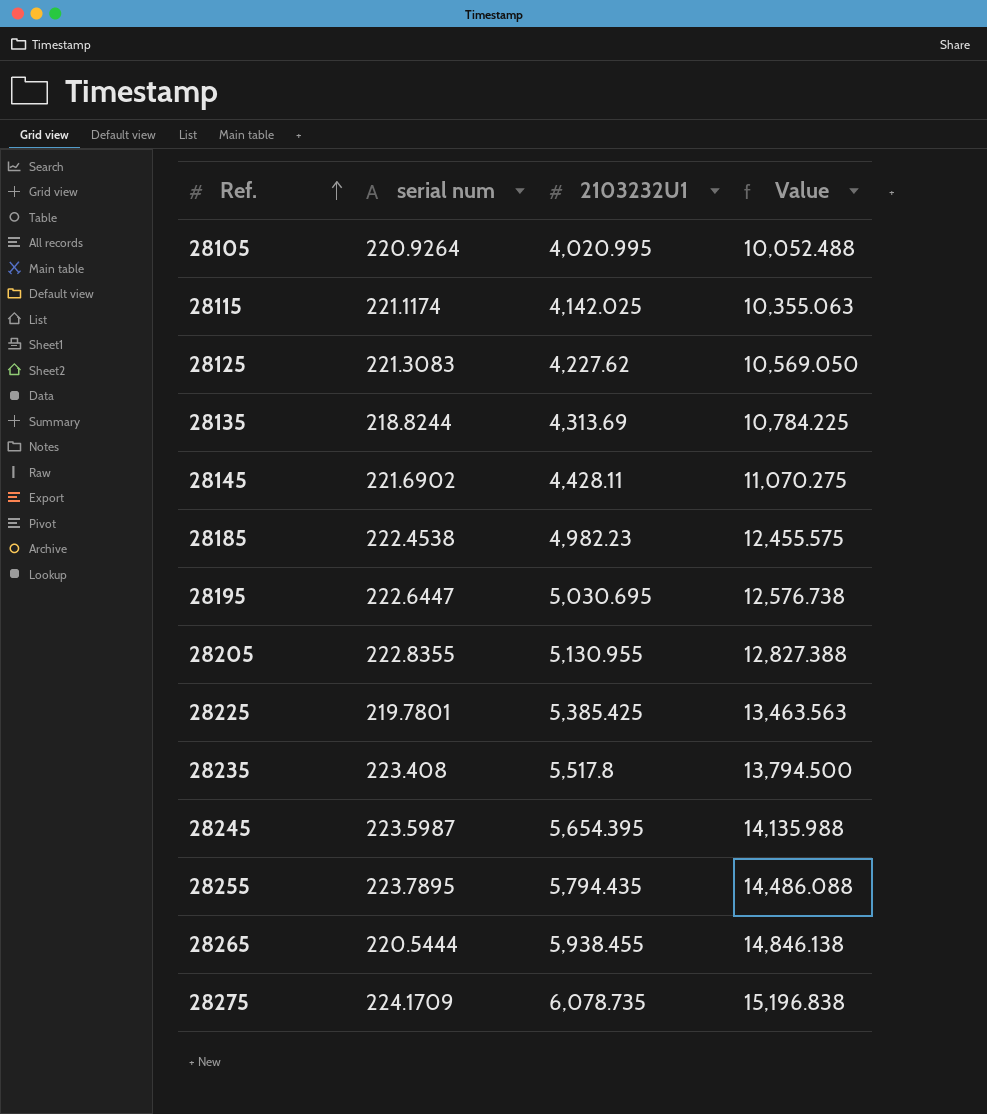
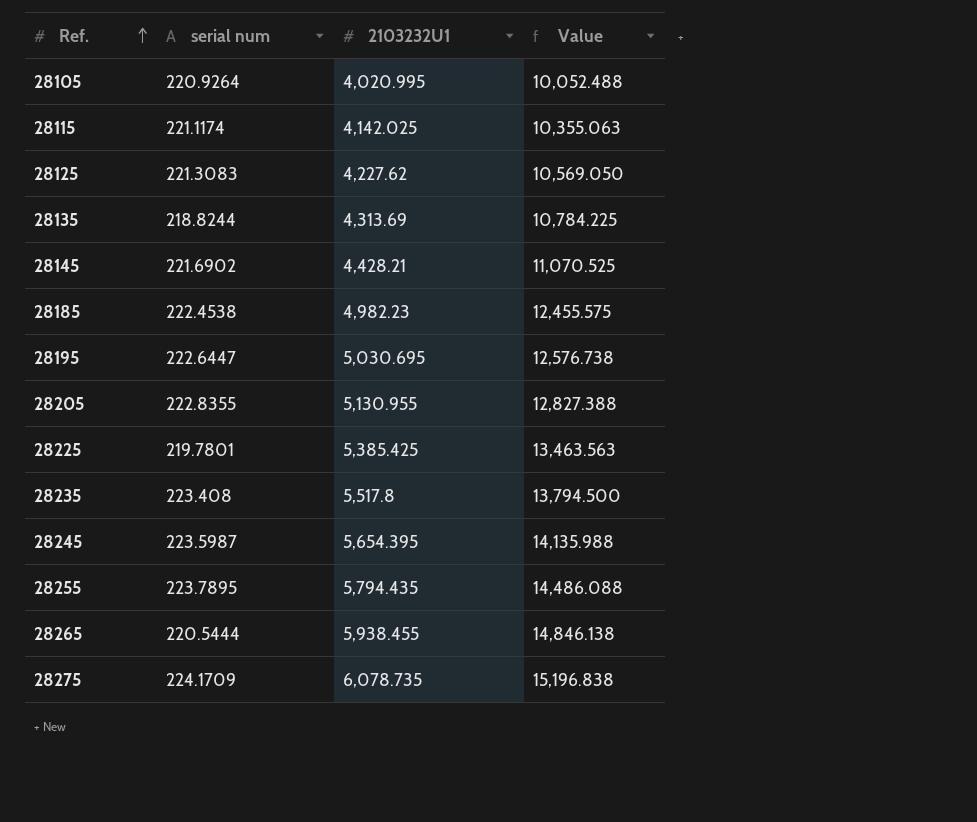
28145 | 2103232U1: 4,428.11 -> 4,428.21
28145 | Value: 11,070.275 -> 11,070.525

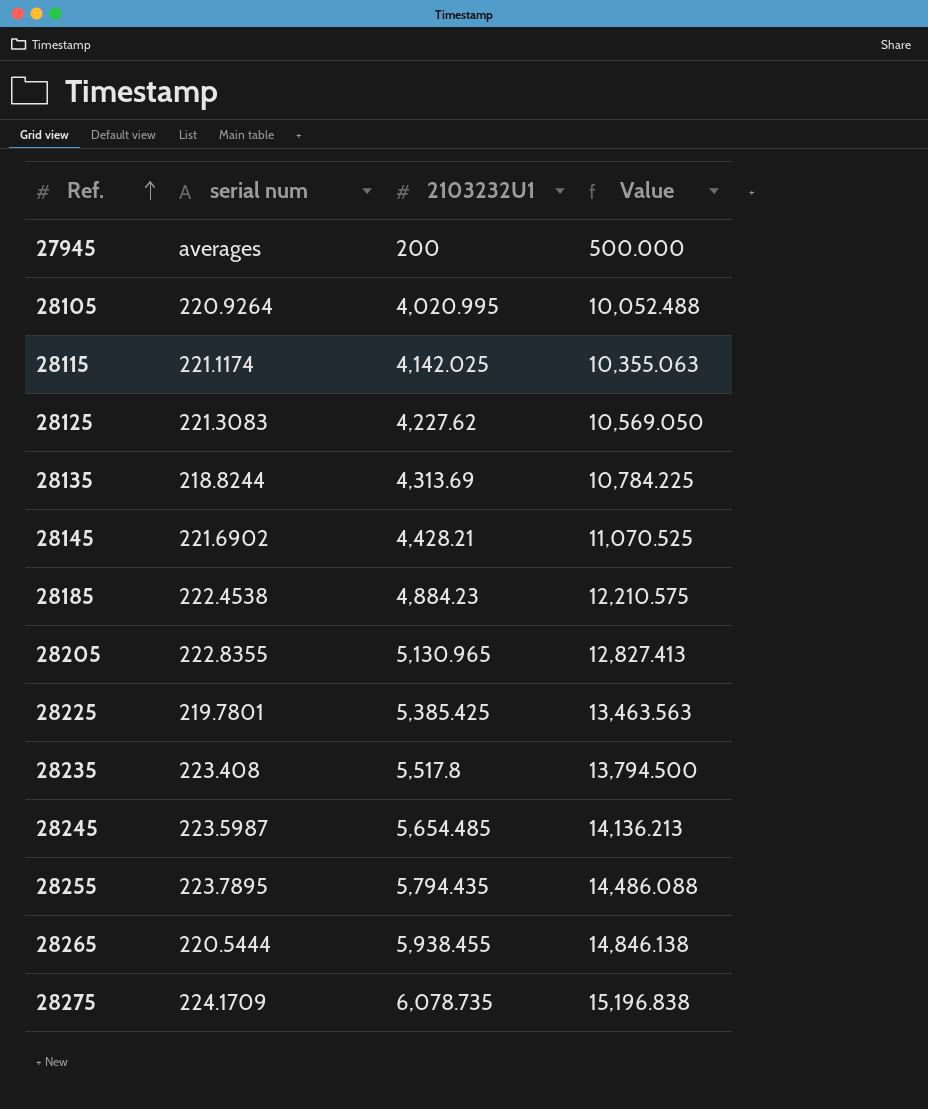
row 28195: 222.6447 | 5,030.695 | 12,576.738 -> none
row 27945: none -> averages | 200 | 500.000
28185 | 2103232U1: 4,982.23 -> 4,884.23
28185 | Value: 12,455.575 -> 12,210.575
28205 | 2103232U1: 5,130.955 -> 5,130.965
28205 | Value: 12,827.388 -> 12,827.413
28245 | 2103232U1: 5,654.395 -> 5,654.485
28245 | Value: 14,135.988 -> 14,136.213

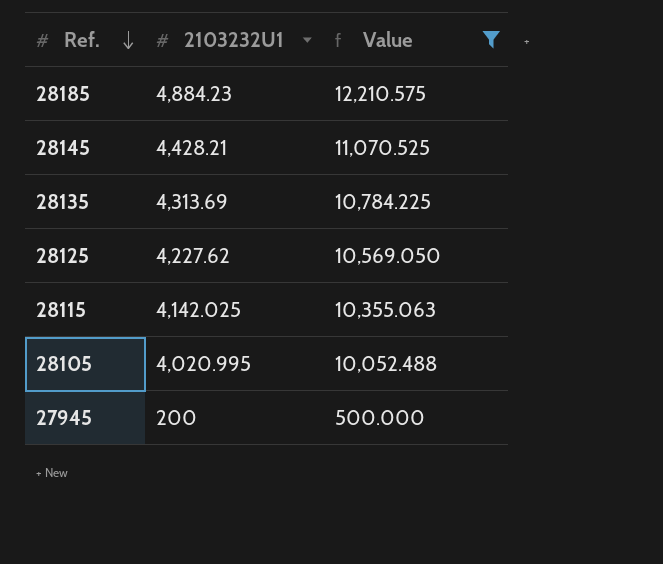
filter: none -> Value <= 12,210.575
row order: Ref. ascending -> Ref. descending
column serial num | position: 2 -> none

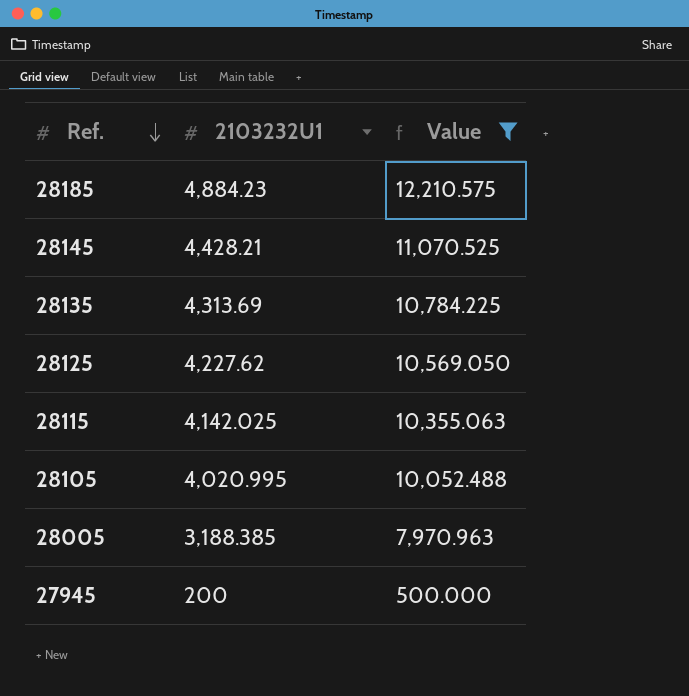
row 28005: none -> 3,188.385 | 7,970.963

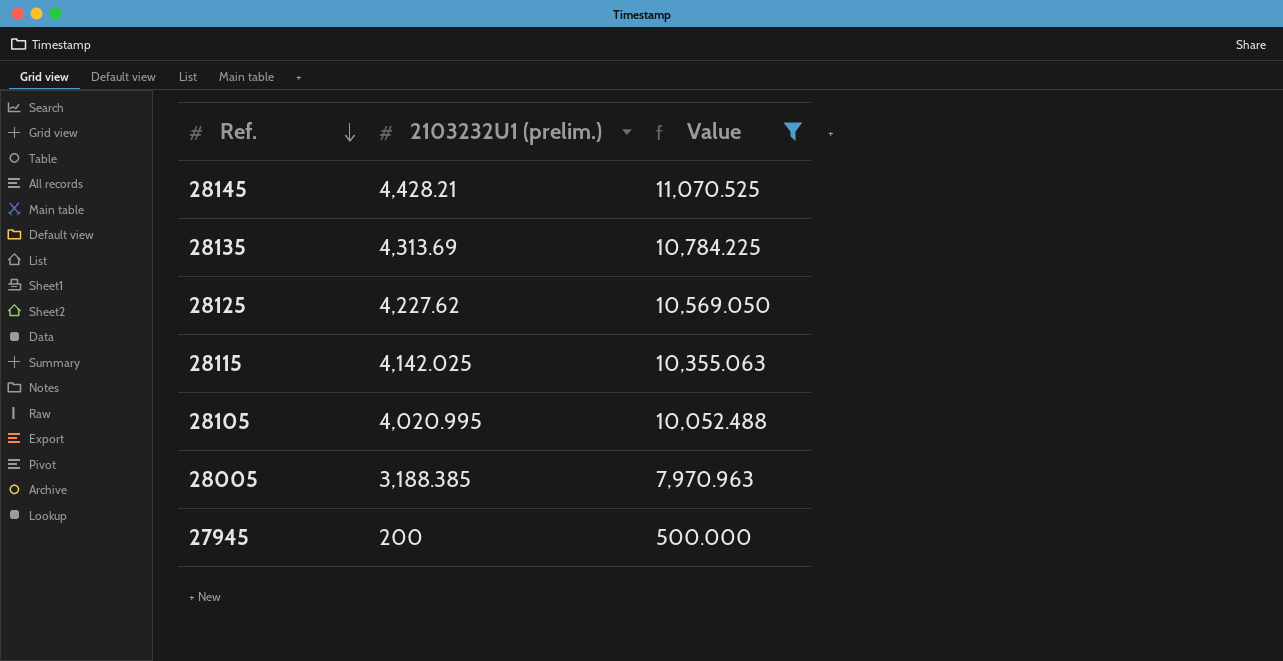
column name: 2103232U1 -> 2103232U1 (prelim.)
row 28185: 4,884.23 | 12,210.575 -> none

